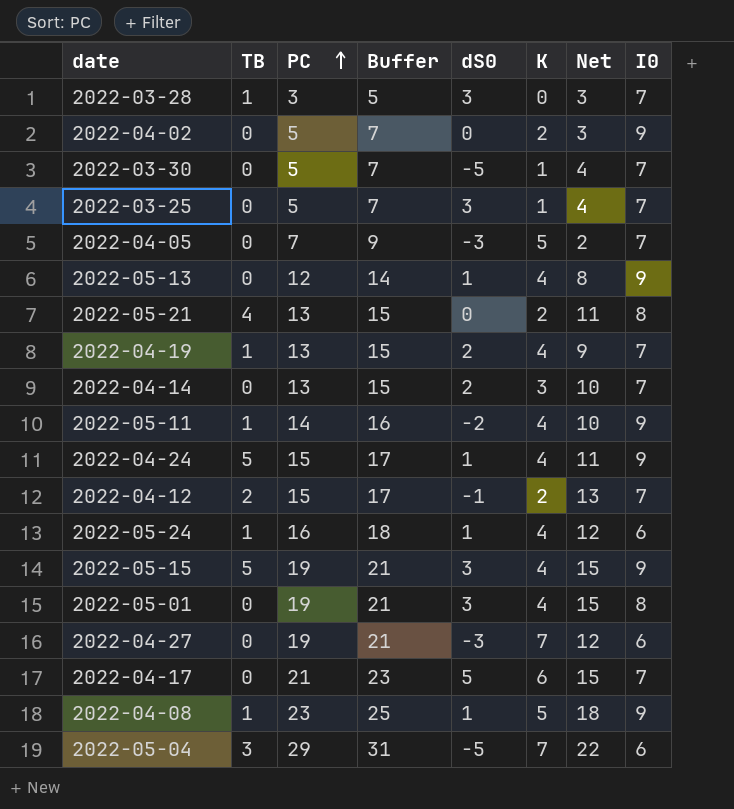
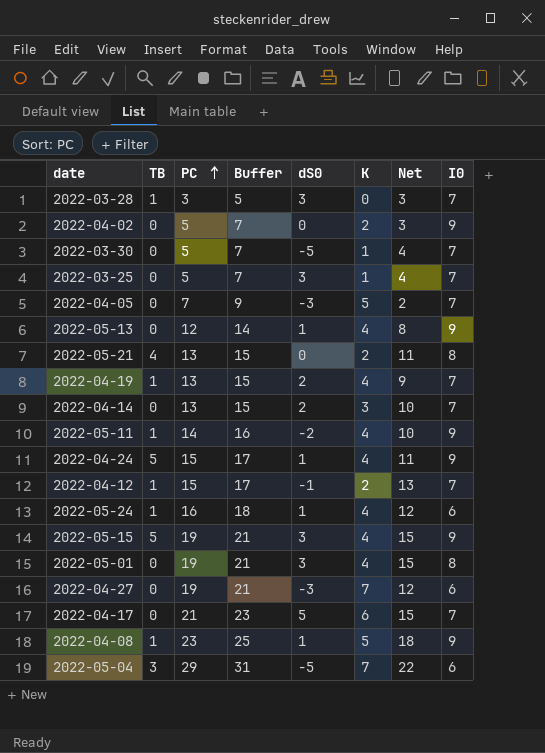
2022-04-12 | TB: 2 -> 1

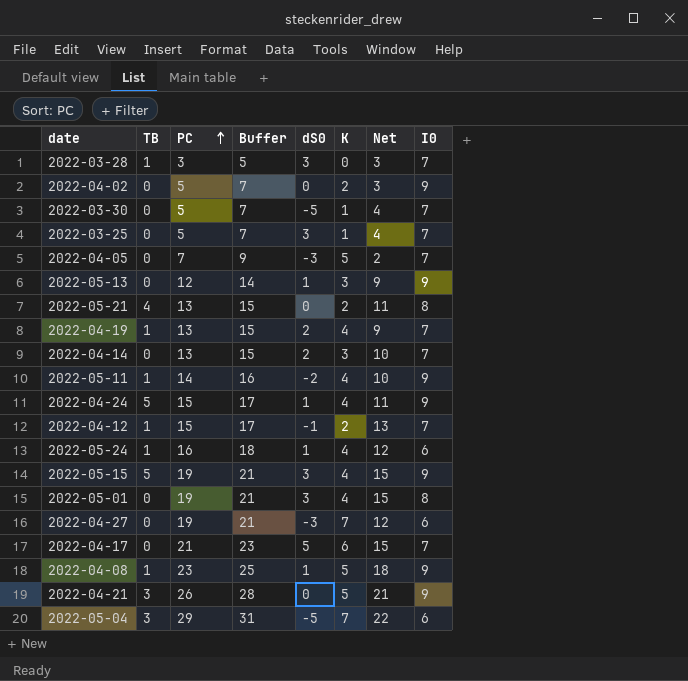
2022-05-13 | K: 4 -> 3
2022-05-13 | Net: 8 -> 9
row 2022-04-21: none -> 3 | 26 | 28 | 0 | 5 | 21 | 9

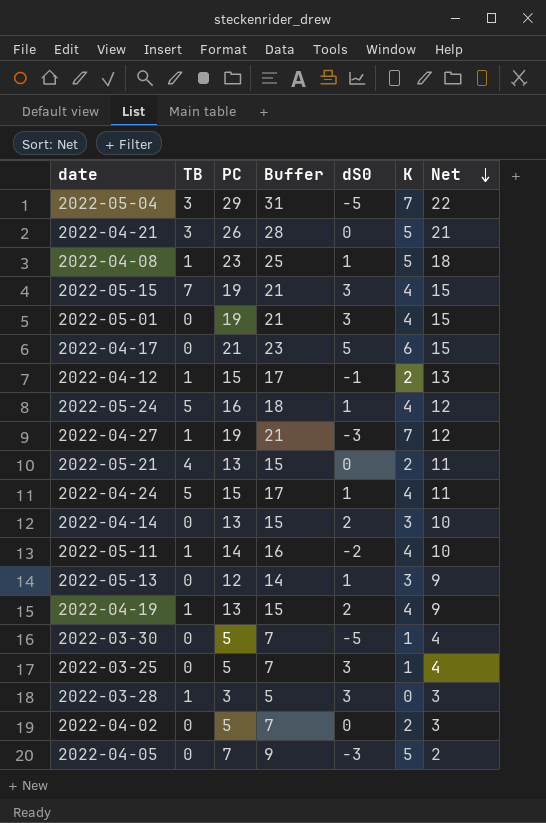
row order: PC ascending -> Net descending
column I0 | position: 8 -> none
2022-05-15 | TB: 5 -> 7
2022-05-24 | TB: 1 -> 5
2022-04-27 | TB: 0 -> 1

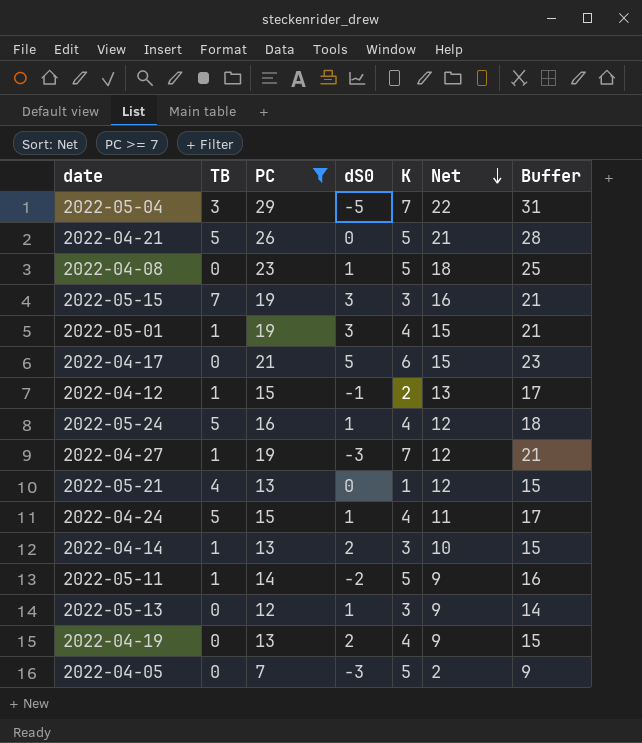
filter: none -> PC >= 7
column Buffer | position: 4 -> 7
2022-04-21 | TB: 3 -> 5
2022-04-08 | TB: 1 -> 0
2022-05-15 | K: 4 -> 3
2022-05-15 | Net: 15 -> 16
2022-05-01 | TB: 0 -> 1
2022-05-21 | K: 2 -> 1
2022-05-21 | Net: 11 -> 12
2022-04-14 | TB: 0 -> 1
2022-05-11 | K: 4 -> 5
2022-05-11 | Net: 10 -> 9
2022-04-19 | TB: 1 -> 0

